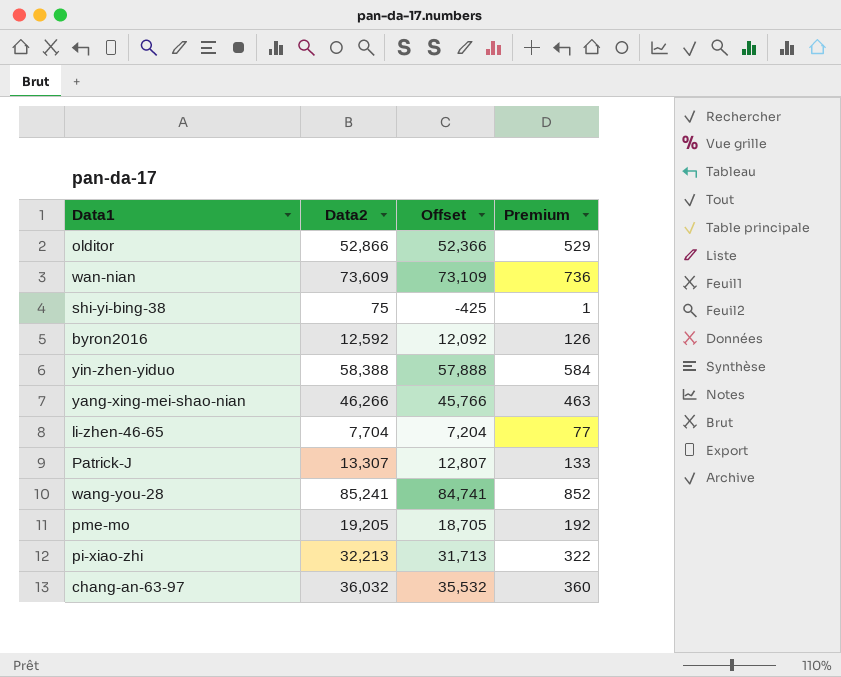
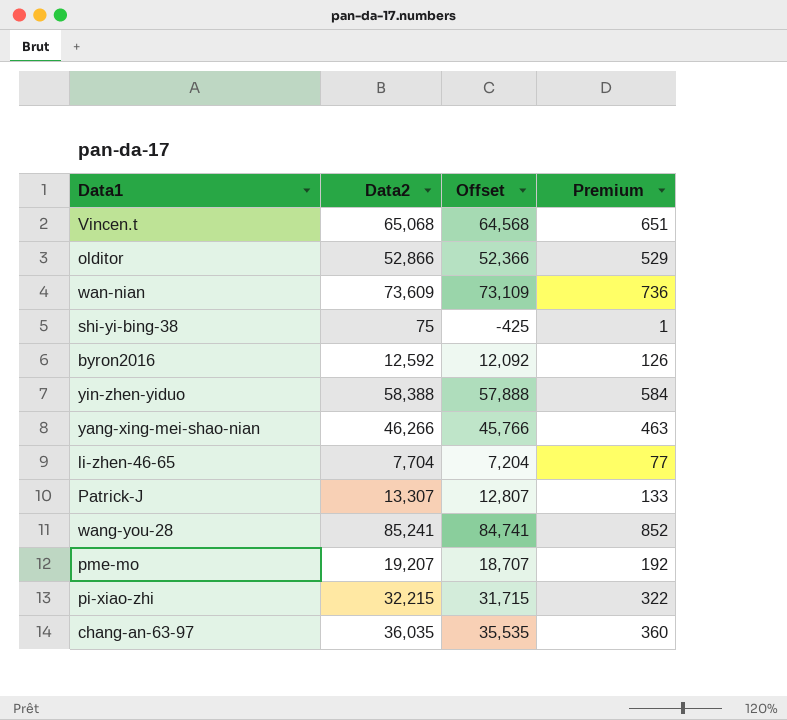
row Vincen.t: none -> 65,068 | 64,568 | 651
pme-mo | Data2: 19,205 -> 19,207
pme-mo | Offset: 18,705 -> 18,707
pi-xiao-zhi | Data2: 32,213 -> 32,215
pi-xiao-zhi | Offset: 31,713 -> 31,715
chang-an-63-97 | Data2: 36,032 -> 36,035
chang-an-63-97 | Offset: 35,532 -> 35,535

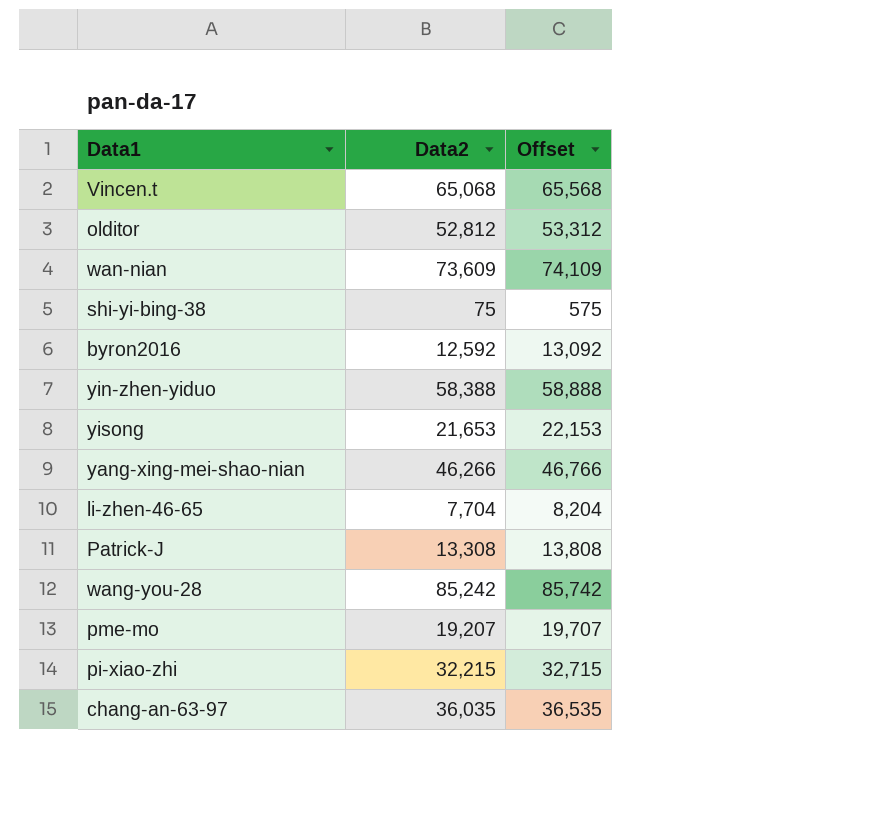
column Premium | formula: [Data2] * 0.01 -> none
column Offset | formula: [Data2] - 500 -> [Data2] + 500
olditor | Data2: 52,866 -> 52,812
row yisong: none -> 21,653 | 22,153
Patrick-J | Data2: 13,307 -> 13,308
wang-you-28 | Data2: 85,241 -> 85,242

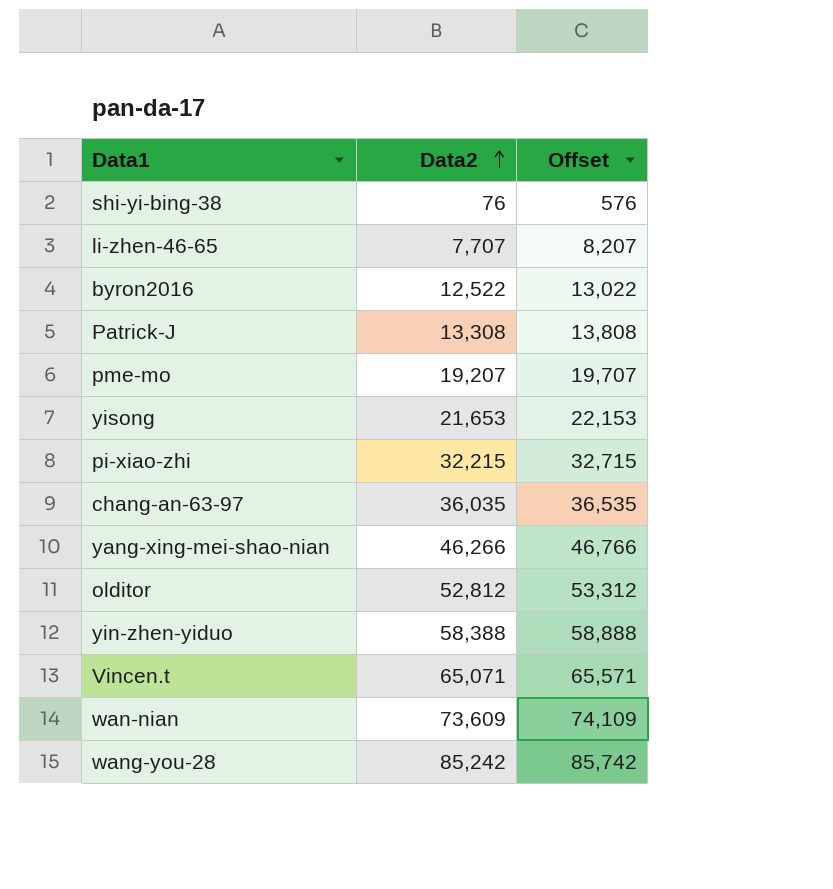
row order: none -> Data2 ascending
shi-yi-bing-38 | Data2: 75 -> 76
shi-yi-bing-38 | Offset: 575 -> 576
li-zhen-46-65 | Data2: 7,704 -> 7,707
li-zhen-46-65 | Offset: 8,204 -> 8,207
byron2016 | Data2: 12,592 -> 12,522
byron2016 | Offset: 13,092 -> 13,022
Vincen.t | Data2: 65,068 -> 65,071
Vincen.t | Offset: 65,568 -> 65,571

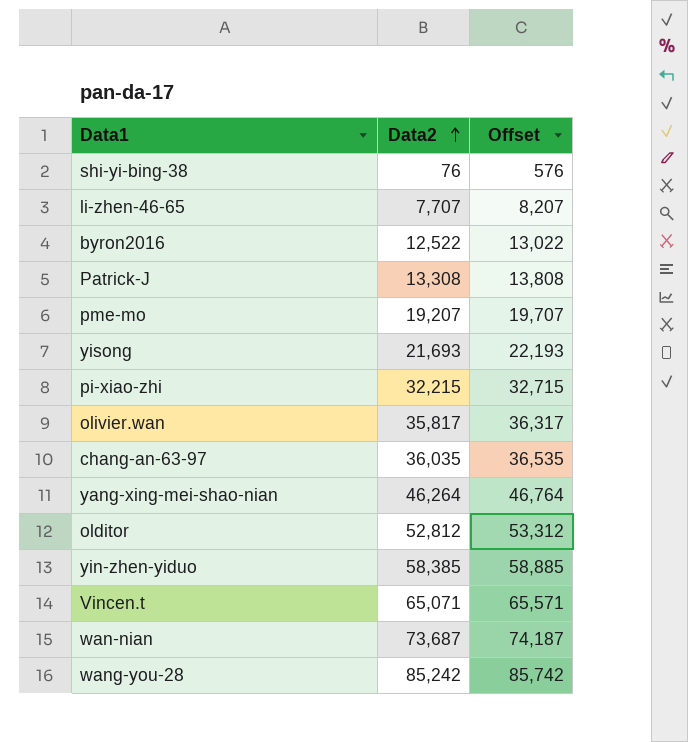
yisong | Data2: 21,653 -> 21,693
yisong | Offset: 22,153 -> 22,193
row olivier.wan: none -> 35,817 | 36,317
yang-xing-mei-shao-nian | Data2: 46,266 -> 46,264
yang-xing-mei-shao-nian | Offset: 46,766 -> 46,764
yin-zhen-yiduo | Data2: 58,388 -> 58,385
yin-zhen-yiduo | Offset: 58,888 -> 58,885
wan-nian | Data2: 73,609 -> 73,687
wan-nian | Offset: 74,109 -> 74,187

